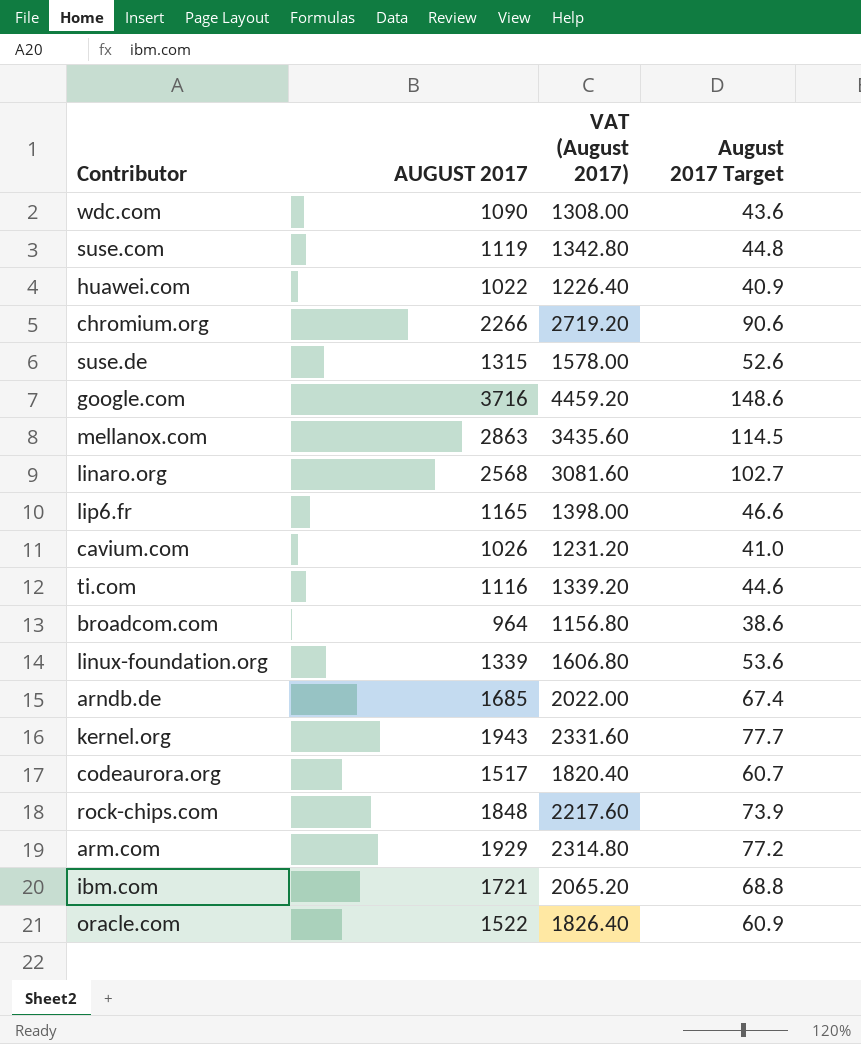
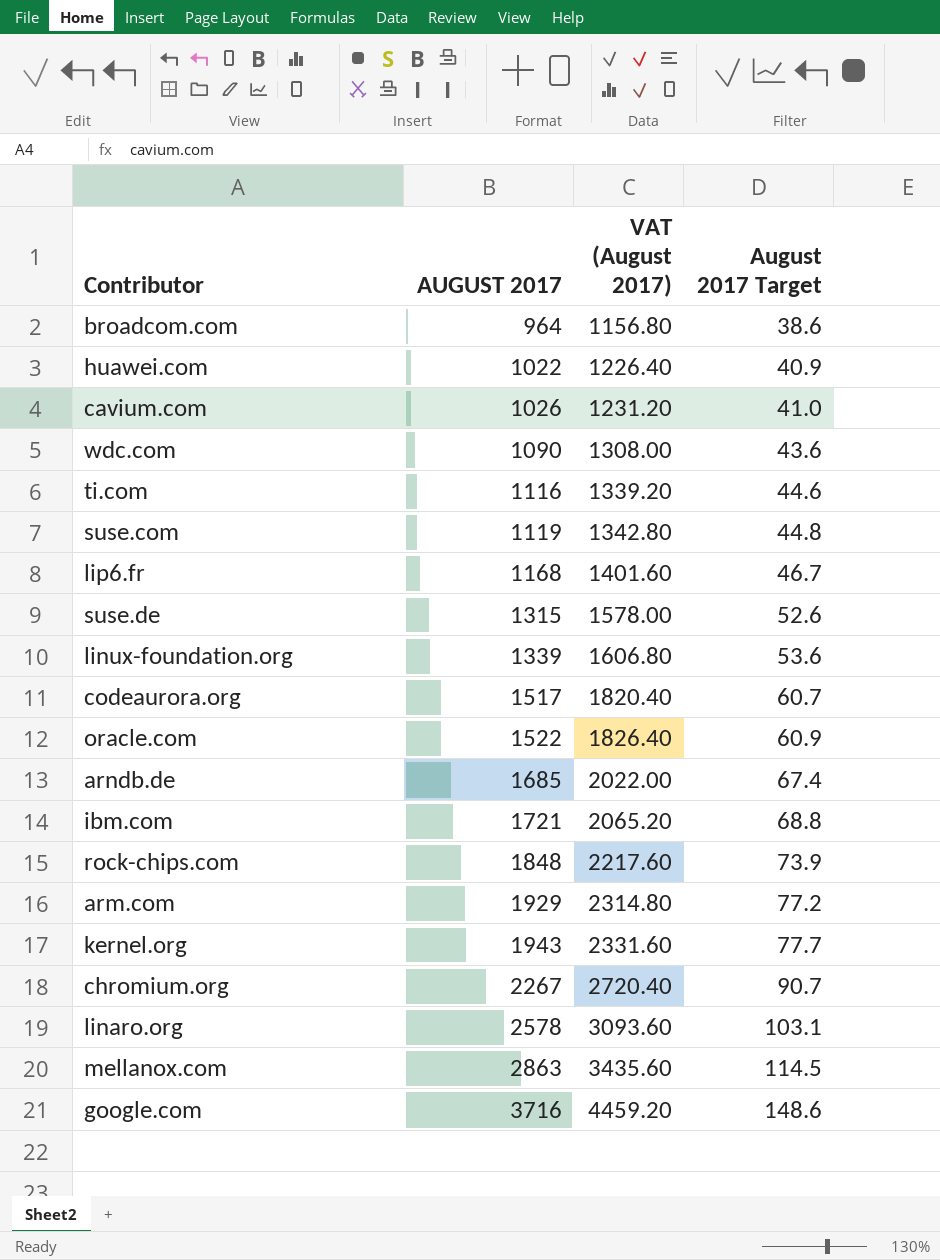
row order: none -> AUGUST 2017 ascending
lip6.fr | AUGUST 2017: 1165 -> 1168
lip6.fr | VAT (August 2017): 1398.00 -> 1401.60
lip6.fr | August 2017 Target: 46.6 -> 46.7
chromium.org | AUGUST 2017: 2266 -> 2267
chromium.org | VAT (August 2017): 2719.20 -> 2720.40
chromium.org | August 2017 Target: 90.6 -> 90.7
linaro.org | AUGUST 2017: 2568 -> 2578
linaro.org | VAT (August 2017): 3081.60 -> 3093.60
linaro.org | August 2017 Target: 102.7 -> 103.1

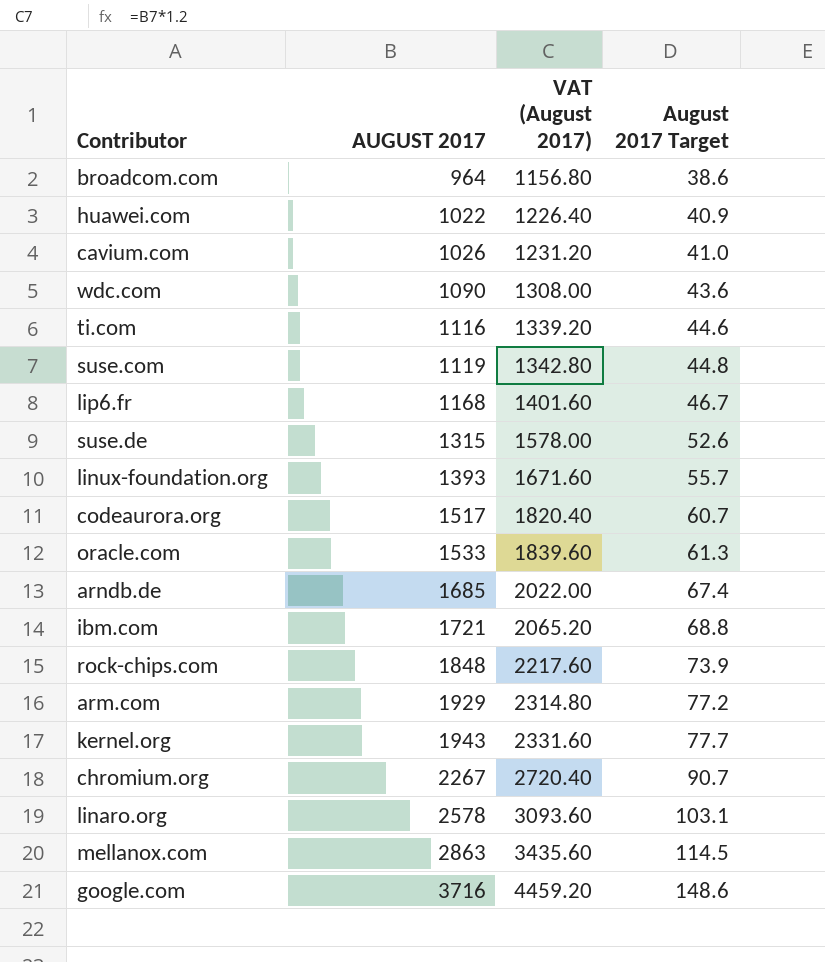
linux-foundation.org | AUGUST 2017: 1339 -> 1393
linux-foundation.org | VAT (August 2017): 1606.80 -> 1671.60
linux-foundation.org | August 2017 Target: 53.6 -> 55.7
oracle.com | AUGUST 2017: 1522 -> 1533
oracle.com | VAT (August 2017): 1826.40 -> 1839.60
oracle.com | August 2017 Target: 60.9 -> 61.3

